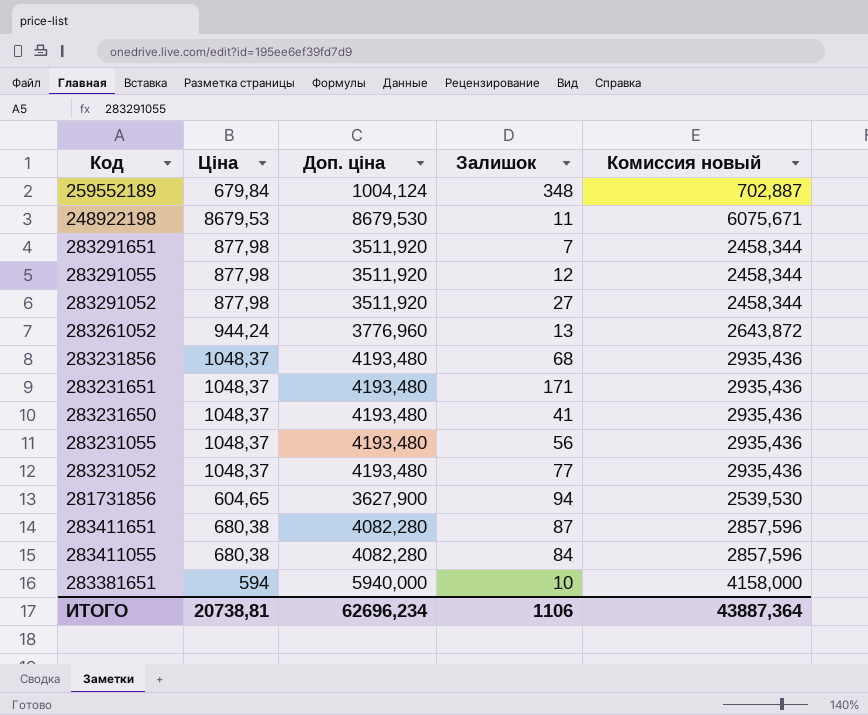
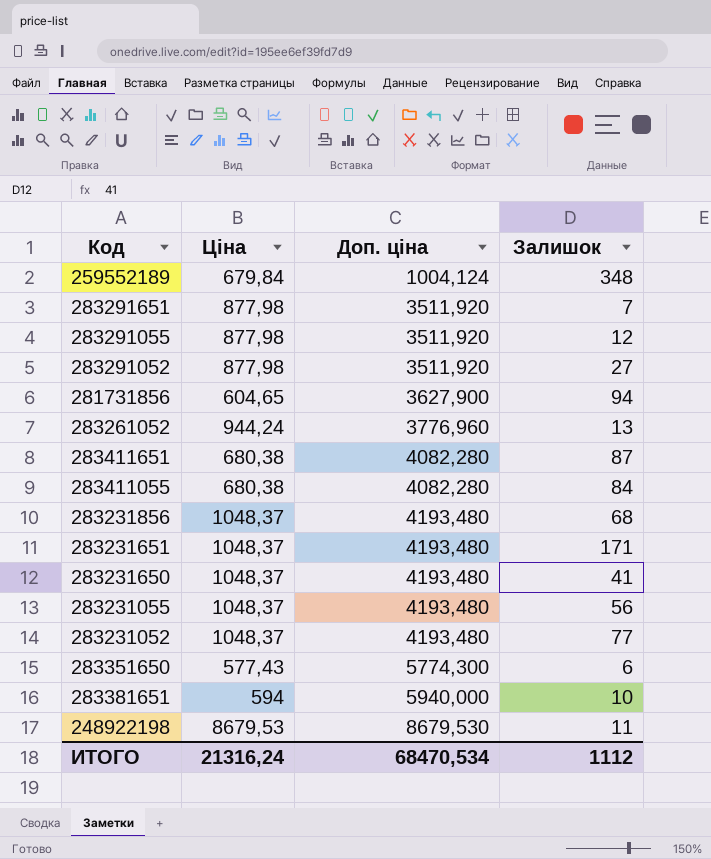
row order: none -> Доп. ціна ascending
column Комиссия новый | formula: [Доп. ціна] * 0,7 -> none
row 283351650: none -> 577,43 | 5774,300 | 6
ИТОГО | Ціна: 20738,81 -> 21316,24
ИТОГО | Доп. ціна: 62696,234 -> 68470,534
ИТОГО | Залишок: 1106 -> 1112

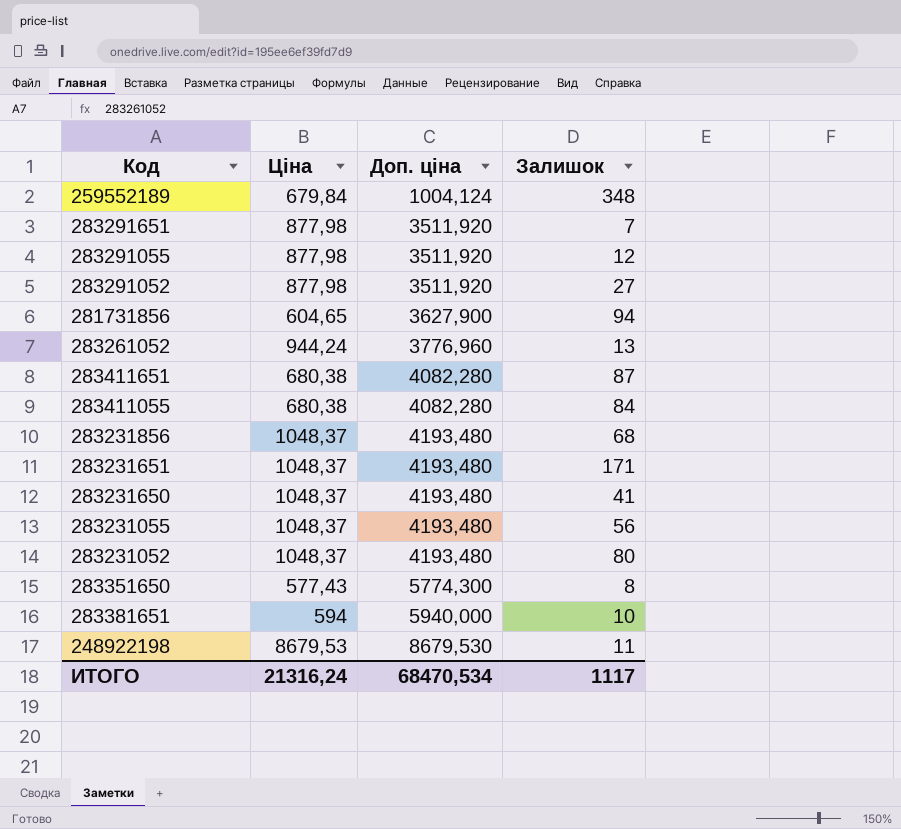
283231052 | Залишок: 77 -> 80
283351650 | Залишок: 6 -> 8
ИТОГО | Залишок: 1112 -> 1117

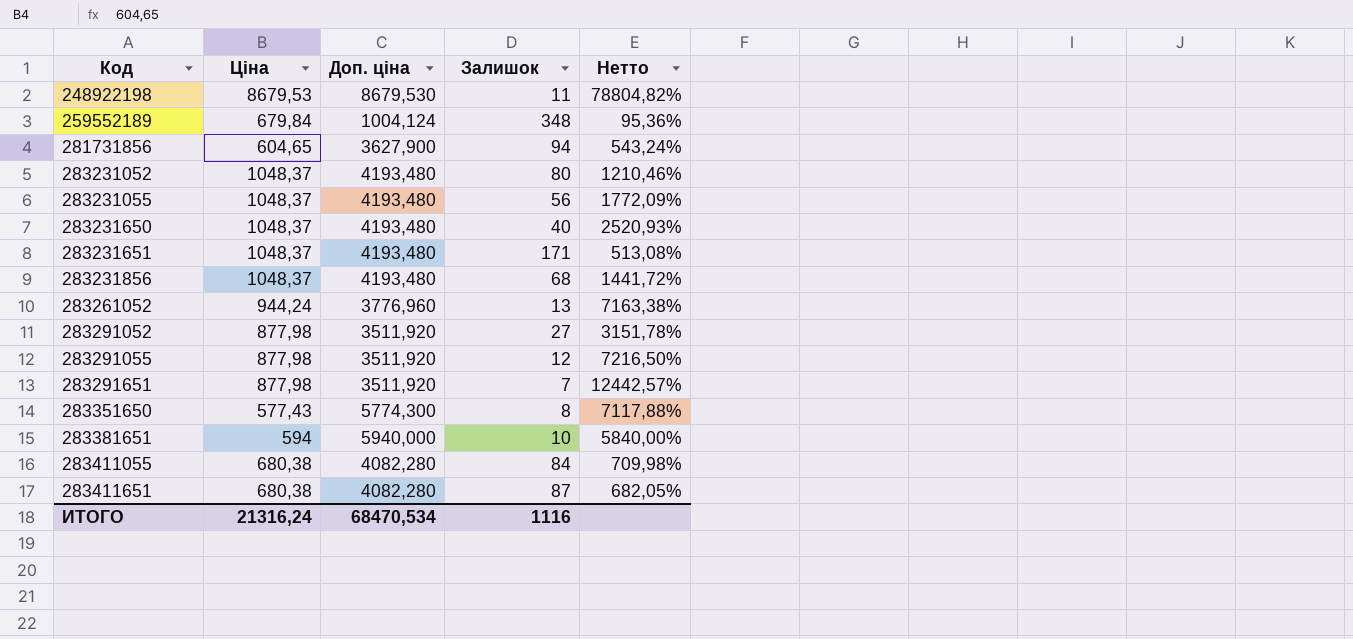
row order: Доп. ціна ascending -> Код ascending
column Нетто | formula: none -> ([Ціна] - [Залишок]) / [Залишок]
283231650 | Залишок: 41 -> 40
ИТОГО | Залишок: 1117 -> 1116

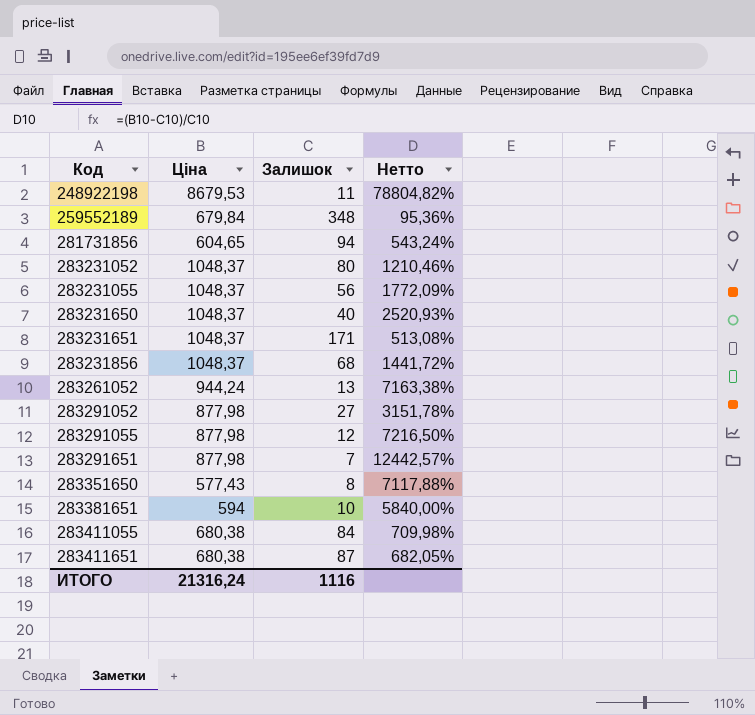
column Доп. ціна | position: 3 -> none

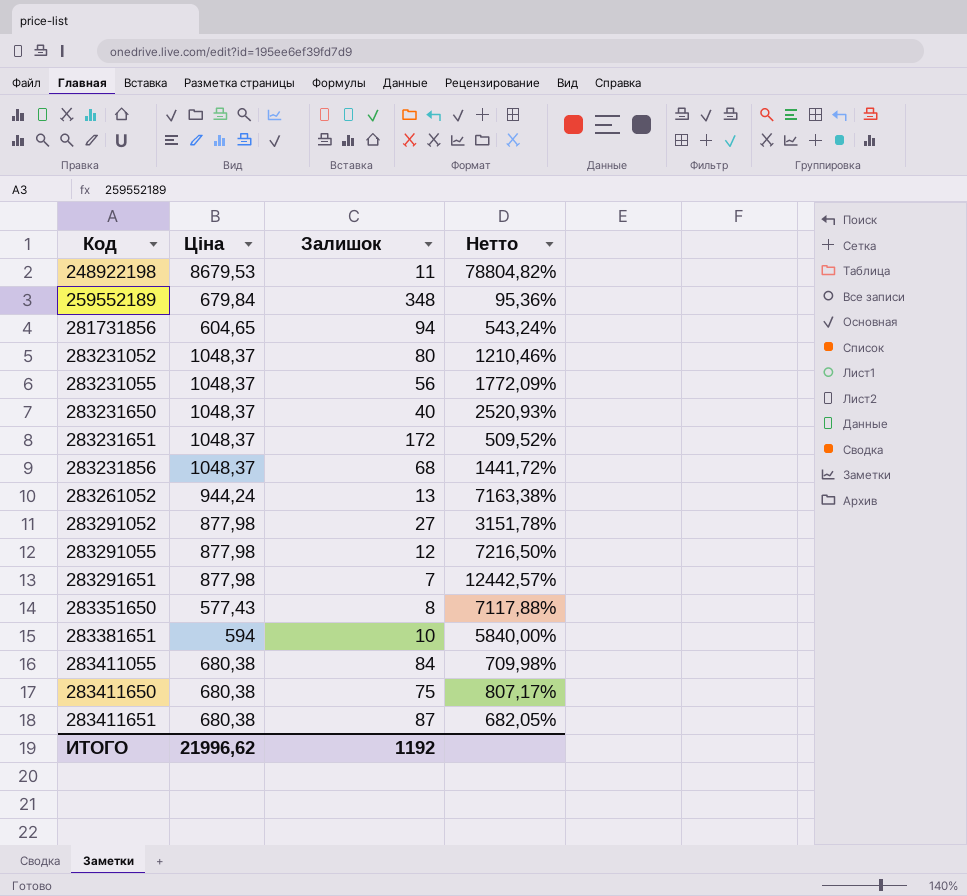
283231651 | Залишок: 171 -> 172
283231651 | Нетто: 513,08% -> 509,52%
row 283411650: none -> 680,38 | 75 | 807,17%
ИТОГО | Ціна: 21316,24 -> 21996,62
ИТОГО | Залишок: 1116 -> 1192

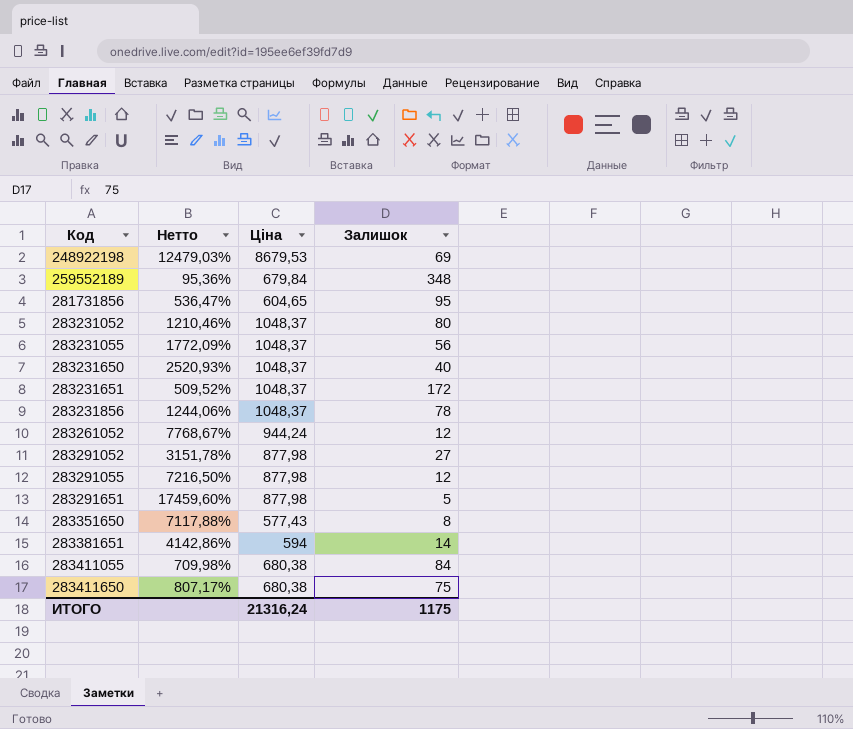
column Нетто | position: 4 -> 2
row 283411651: 680,38 | 87 | 682,05% -> none
248922198 | Нетто: 78804,82% -> 12479,03%
248922198 | Залишок: 11 -> 69
281731856 | Нетто: 543,24% -> 536,47%
281731856 | Залишок: 94 -> 95
283231856 | Нетто: 1441,72% -> 1244,06%
283231856 | Залишок: 68 -> 78
283261052 | Нетто: 7163,38% -> 7768,67%
283261052 | Залишок: 13 -> 12
283291651 | Нетто: 12442,57% -> 17459,60%
283291651 | Залишок: 7 -> 5
283381651 | Нетто: 5840,00% -> 4142,86%
283381651 | Залишок: 10 -> 14
ИТОГО | Ціна: 21996,62 -> 21316,24
ИТОГО | Залишок: 1192 -> 1175

